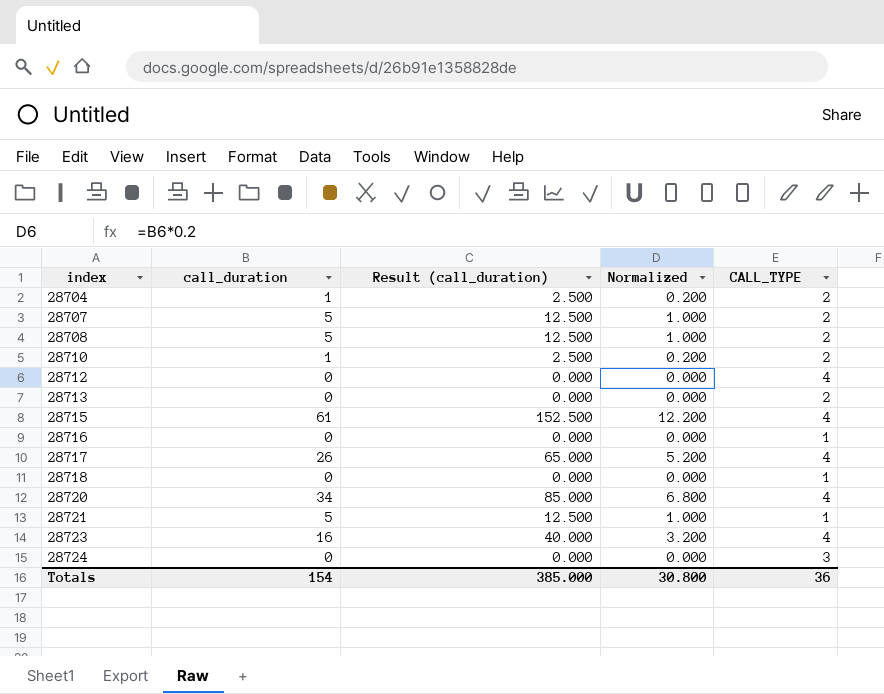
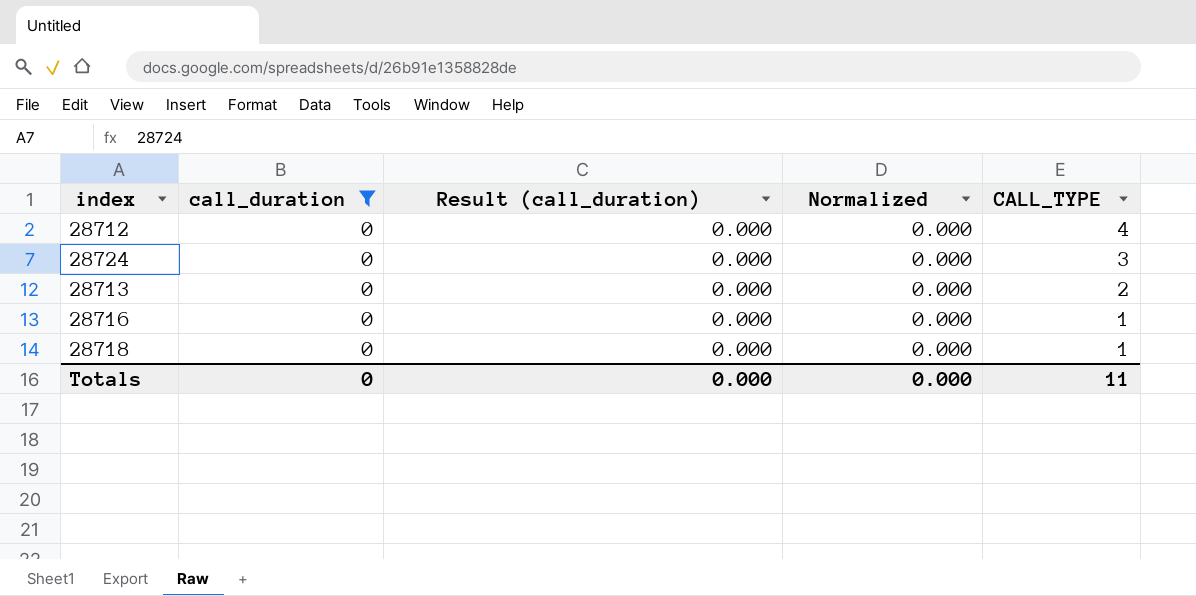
filter: none -> call_duration = 0
row order: index ascending -> CALL_TYPE descending
Totals | call_duration: 154 -> 0
Totals | Result (call_duration): 385.000 -> 0.000
Totals | Normalized: 30.800 -> 0.000
Totals | CALL_TYPE: 36 -> 11

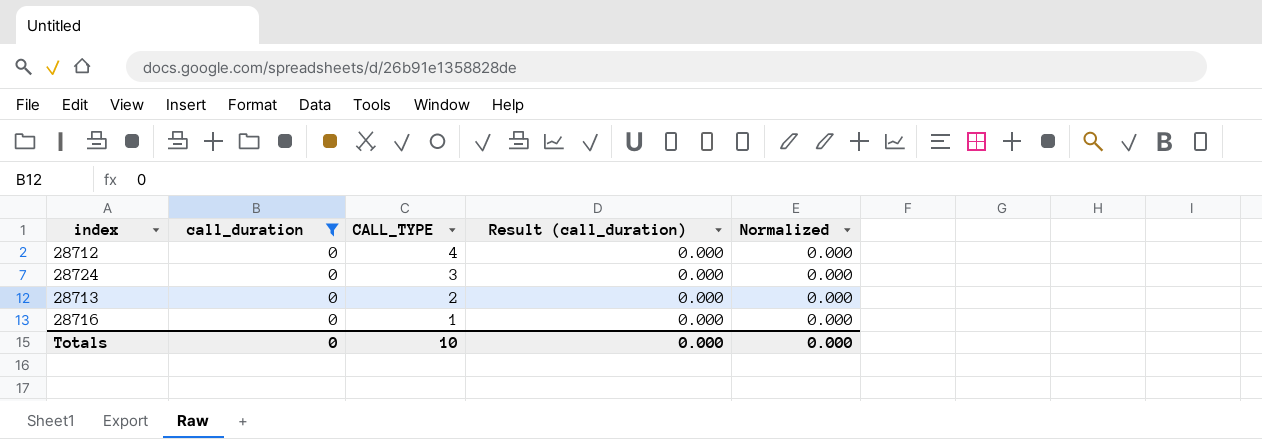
column CALL_TYPE | position: 5 -> 3
row 28718: 0 | 0.000 | 0.000 | 1 -> none
Totals | CALL_TYPE: 11 -> 10

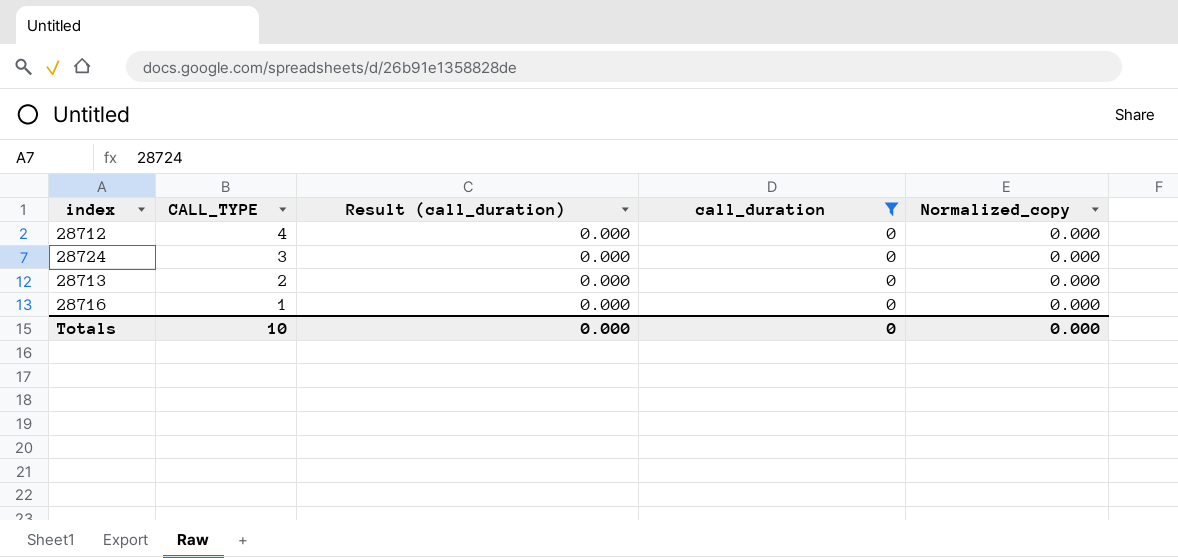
column call_duration | position: 2 -> 4
column name: Normalized -> Normalized_copy

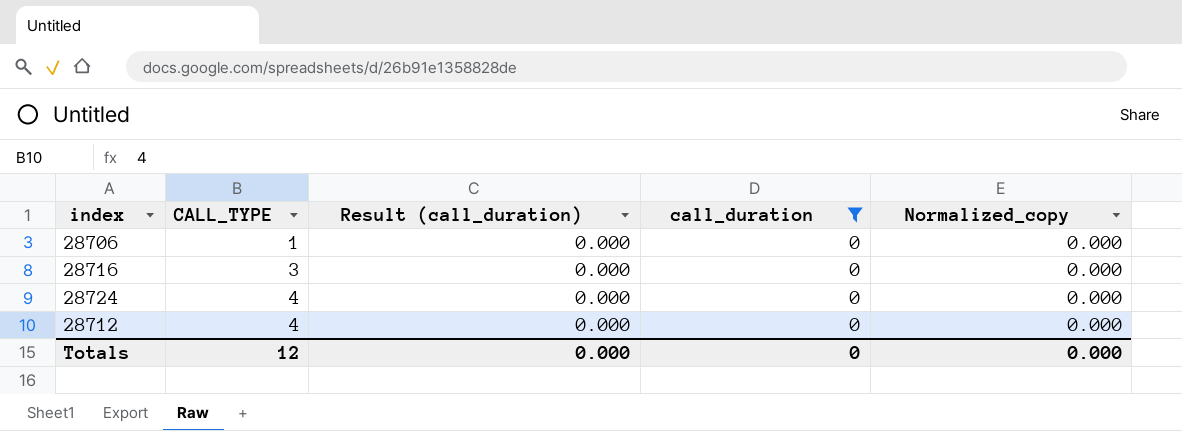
row order: CALL_TYPE descending -> CALL_TYPE ascending
row 28713: 2 | 0.000 | 0 | 0.000 -> none
row 28706: none -> 1 | 0.000 | 0 | 0.000
28716 | CALL_TYPE: 1 -> 3
28724 | CALL_TYPE: 3 -> 4
Totals | CALL_TYPE: 10 -> 12

